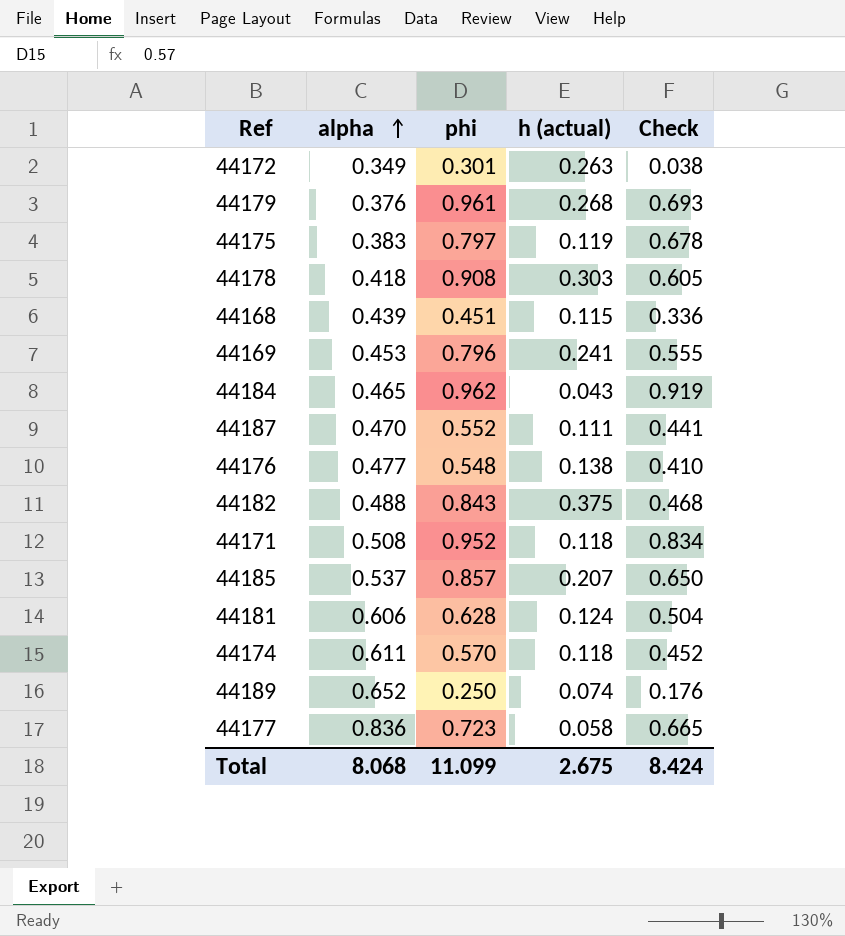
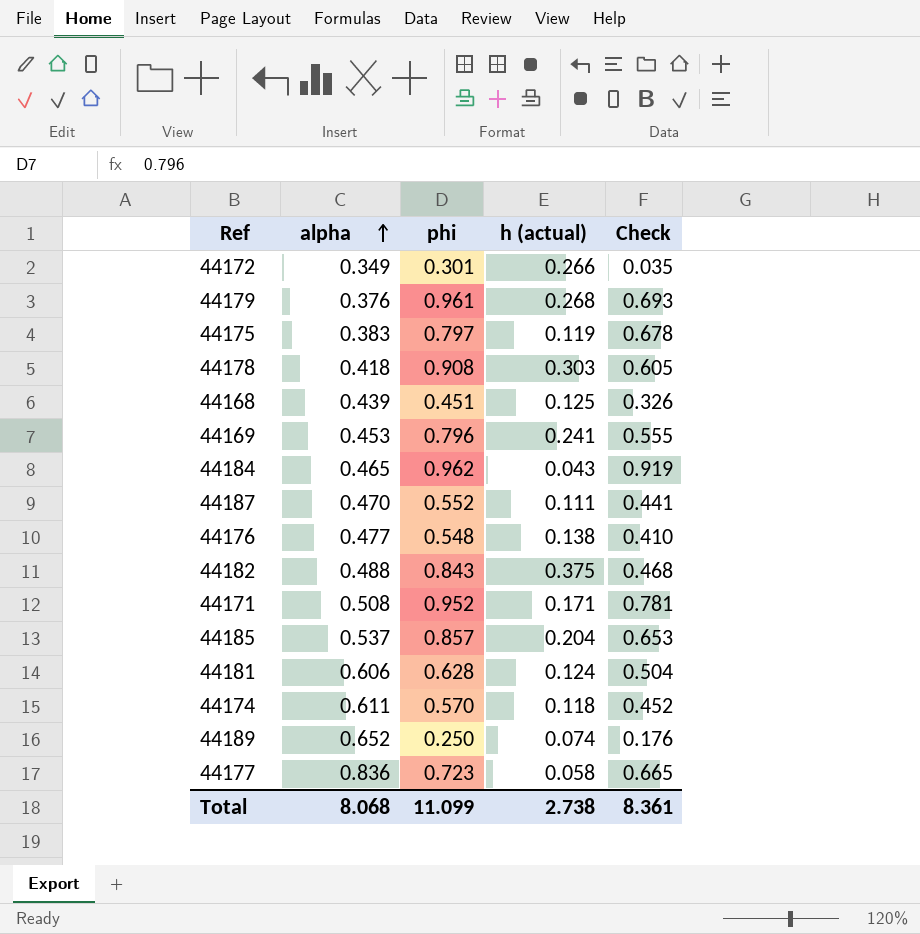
44172 | h (actual): 0.263 -> 0.266
44172 | Check: 0.038 -> 0.035
44168 | h (actual): 0.115 -> 0.125
44168 | Check: 0.336 -> 0.326
44171 | h (actual): 0.118 -> 0.171
44171 | Check: 0.834 -> 0.781
44185 | h (actual): 0.207 -> 0.204
44185 | Check: 0.650 -> 0.653
Total | h (actual): 2.675 -> 2.738
Total | Check: 8.424 -> 8.361

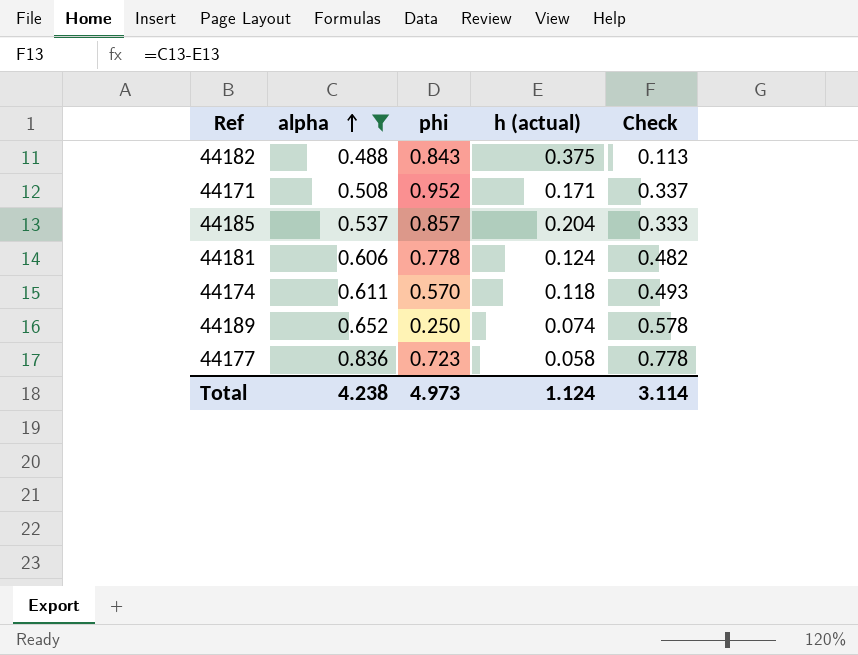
filter: none -> alpha >= 0.488
column Check | formula: [phi] - [h (actual)] -> [alpha] - [h (actual)]
44181 | phi: 0.628 -> 0.778
Total | alpha: 8.068 -> 4.238
Total | phi: 11.099 -> 4.973
Total | h (actual): 2.738 -> 1.124
Total | Check: 8.361 -> 3.114

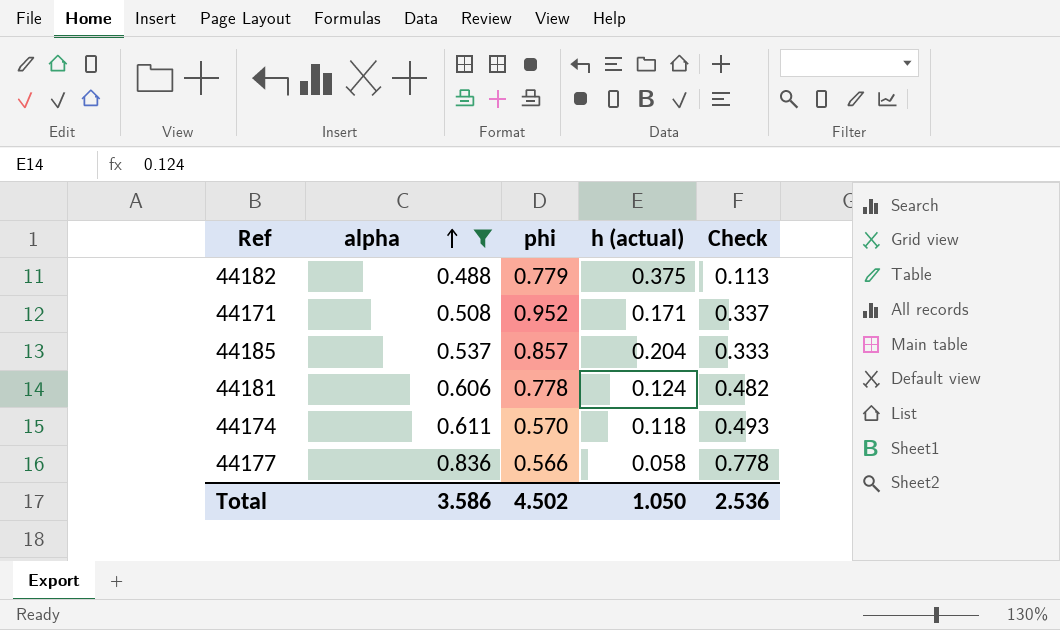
row 44189: 0.652 | 0.250 | 0.074 | 0.578 -> none
44182 | phi: 0.843 -> 0.779
44177 | phi: 0.723 -> 0.566
Total | alpha: 4.238 -> 3.586
Total | phi: 4.973 -> 4.502
Total | h (actual): 1.124 -> 1.050
Total | Check: 3.114 -> 2.536

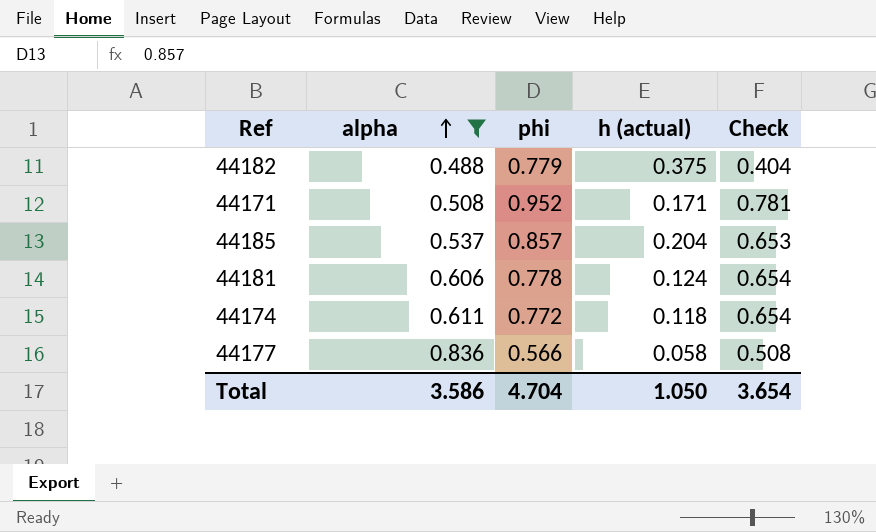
column Check | formula: [alpha] - [h (actual)] -> [phi] - [h (actual)]
44174 | phi: 0.570 -> 0.772
Total | phi: 4.502 -> 4.704
Total | Check: 2.536 -> 3.654

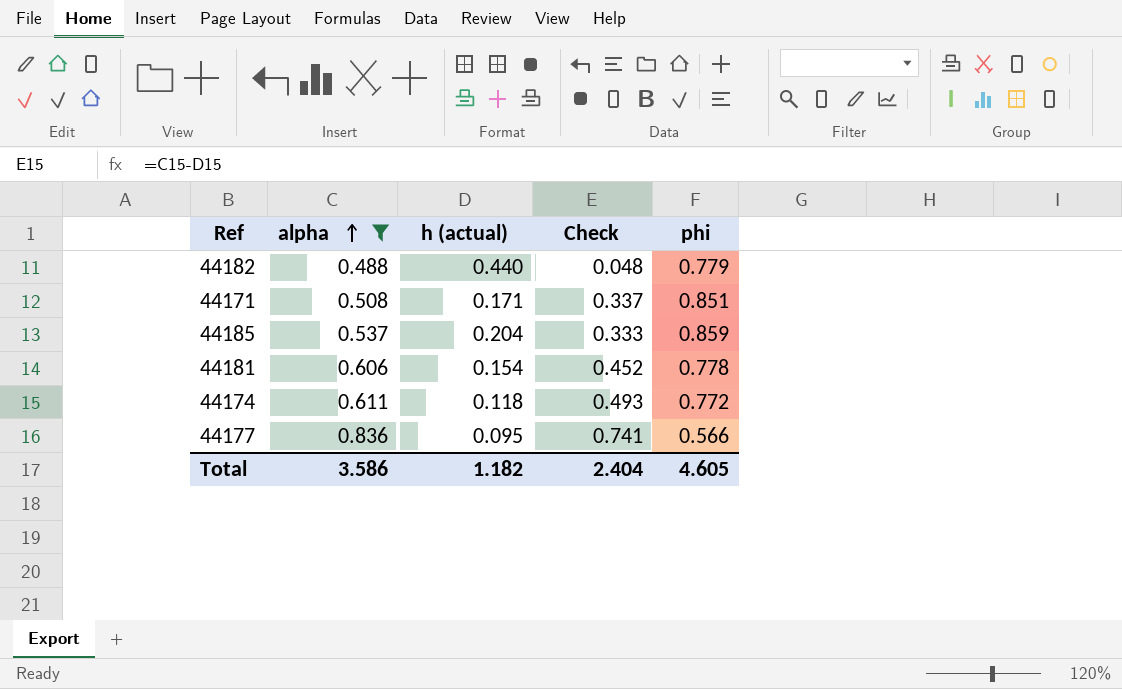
column Check | formula: [phi] - [h (actual)] -> [alpha] - [h (actual)]
column phi | position: 3 -> 5
44182 | h (actual): 0.375 -> 0.440
44171 | phi: 0.952 -> 0.851
44185 | phi: 0.857 -> 0.859
44181 | h (actual): 0.124 -> 0.154
44177 | h (actual): 0.058 -> 0.095
Total | h (actual): 1.050 -> 1.182
Total | Check: 3.654 -> 2.404
Total | phi: 4.704 -> 4.605

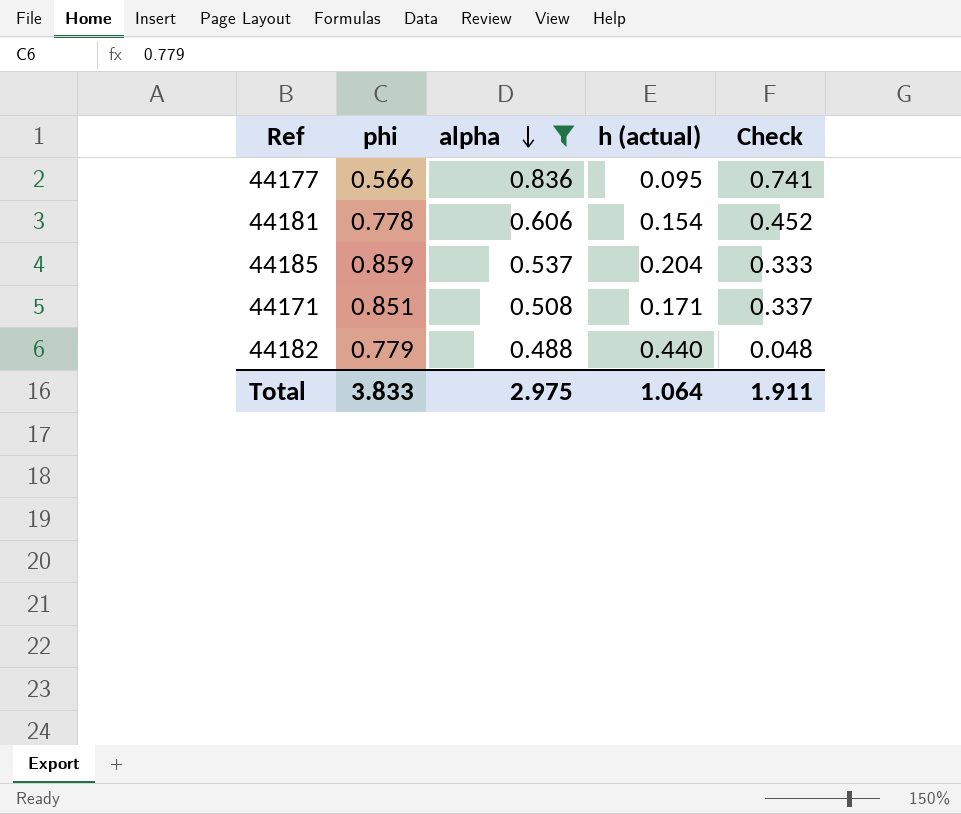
row order: alpha ascending -> alpha descending
column phi | position: 5 -> 2
row 44174: 0.611 | 0.118 | 0.493 | 0.772 -> none
Total | phi: 4.605 -> 3.833
Total | alpha: 3.586 -> 2.975
Total | h (actual): 1.182 -> 1.064
Total | Check: 2.404 -> 1.911

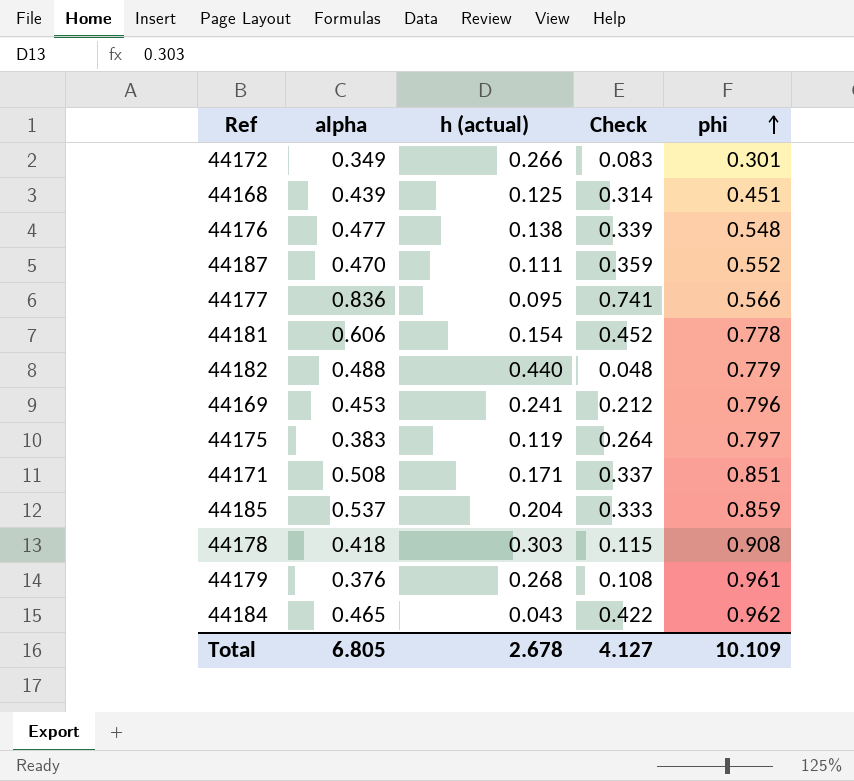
filter: alpha >= 0.488 -> none
row order: alpha descending -> phi ascending
column phi | position: 2 -> 5
Total | alpha: 2.975 -> 6.805
Total | h (actual): 1.064 -> 2.678
Total | Check: 1.911 -> 4.127
Total | phi: 3.833 -> 10.109

